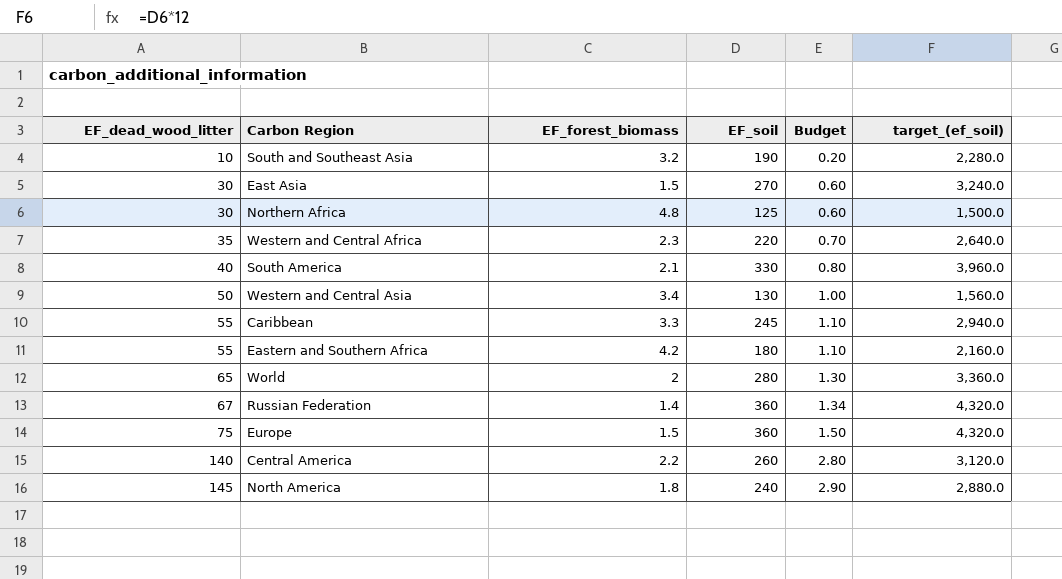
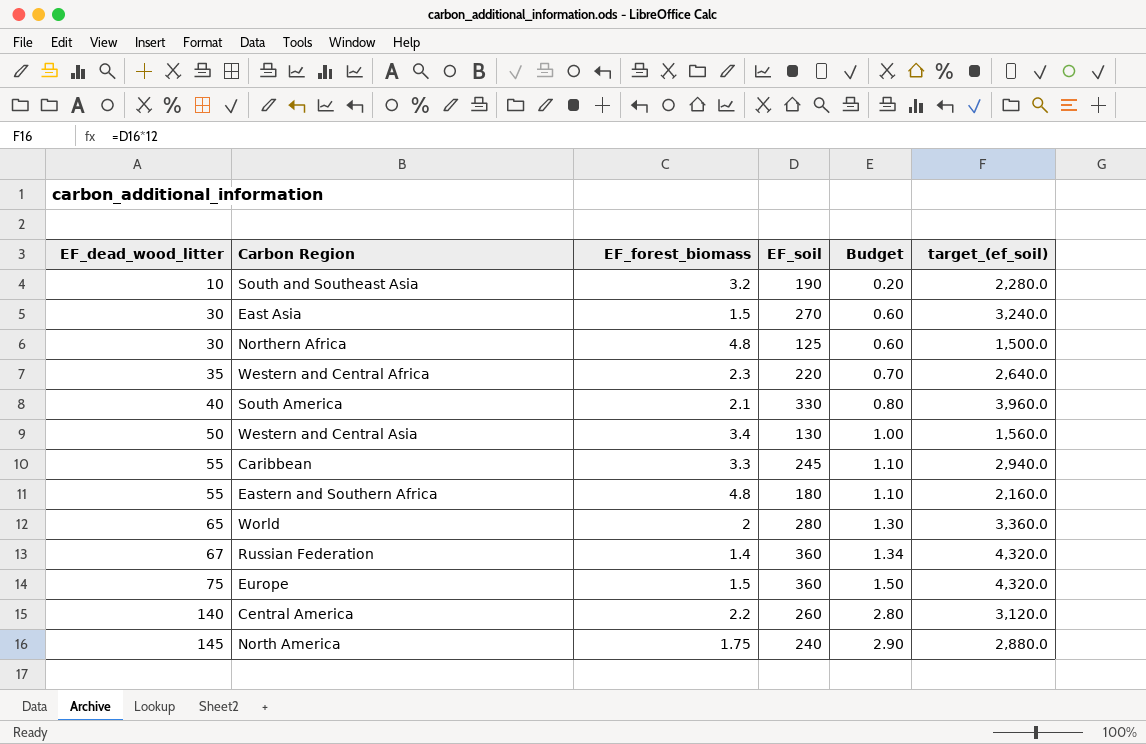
Eastern and Southern Africa | EF_forest_biomass: 4.2 -> 4.8
North America | EF_forest_biomass: 1.8 -> 1.75

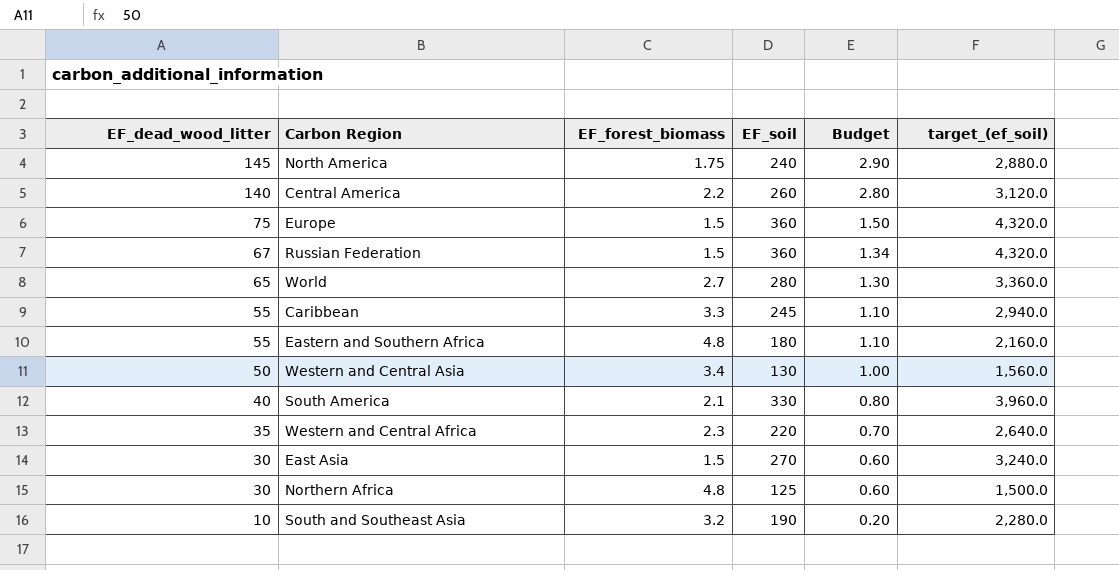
row order: EF_dead_wood_litter ascending -> EF_dead_wood_litter descending
Russian Federation | EF_forest_biomass: 1.4 -> 1.5
World | EF_forest_biomass: 2 -> 2.7

